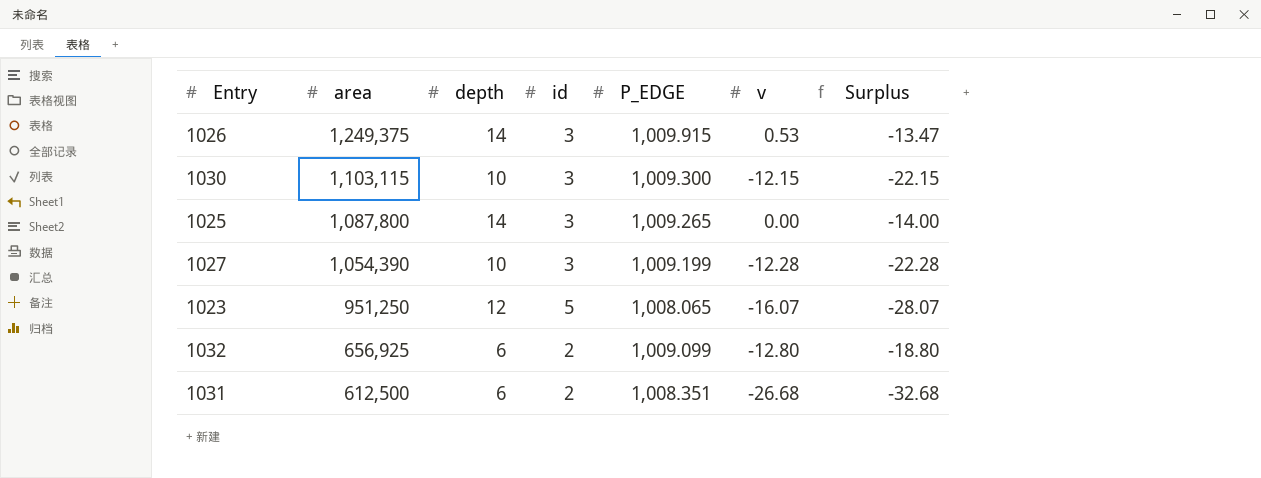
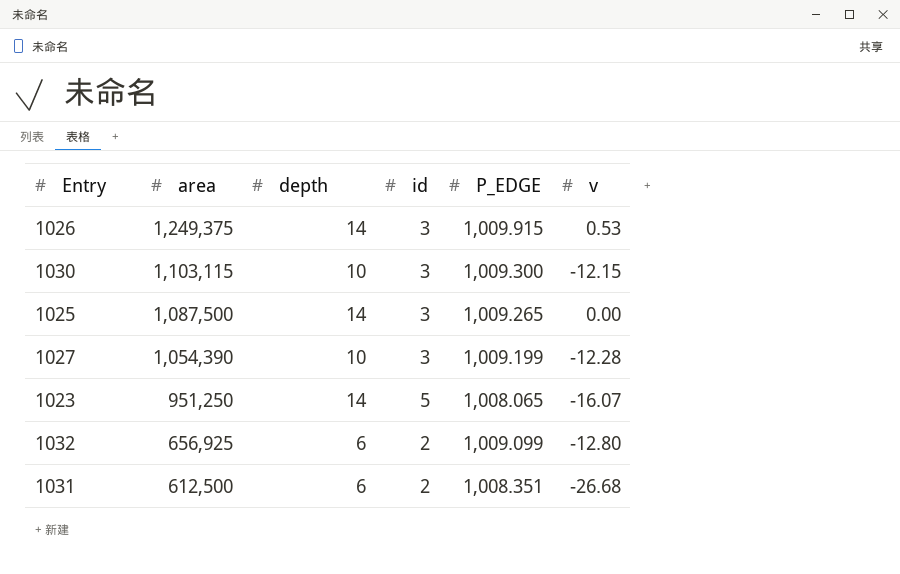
column Surplus | formula: [v] - [depth] -> none
1025 | area: 1,087,800 -> 1,087,500
1023 | depth: 12 -> 14

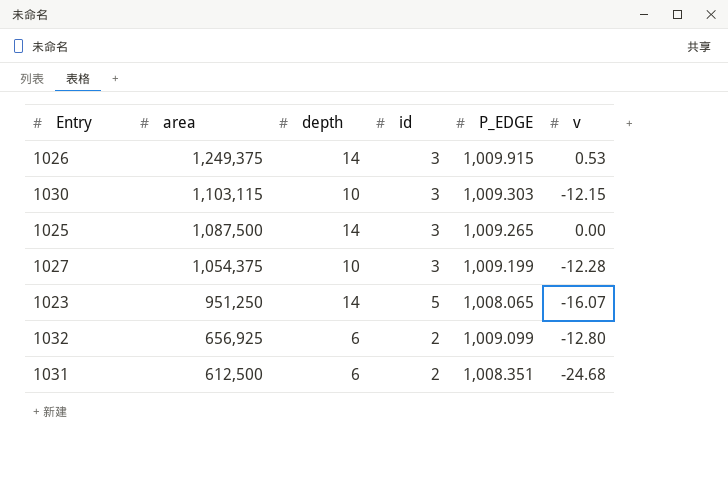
1030 | P_EDGE: 1,009.300 -> 1,009.303
1027 | area: 1,054,390 -> 1,054,375
1031 | v: -26.68 -> -24.68

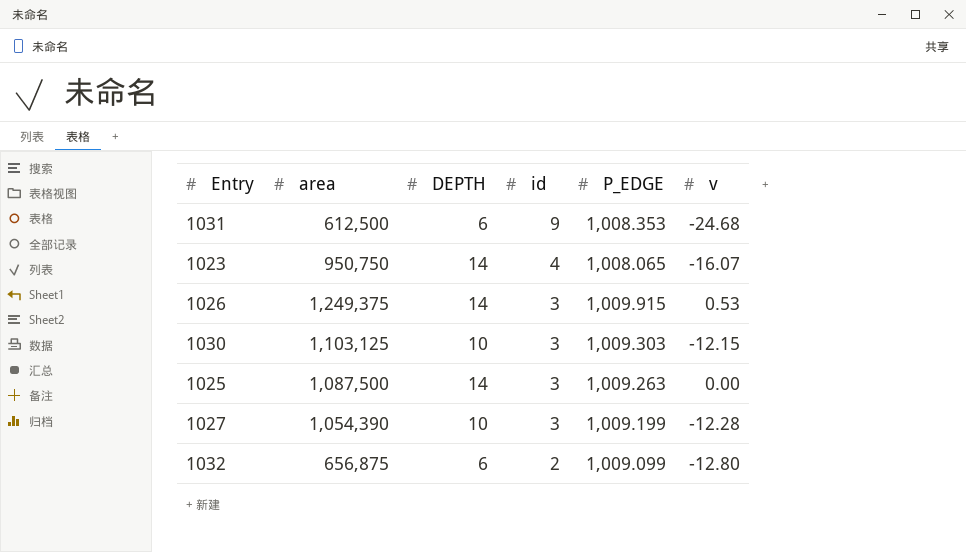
row order: area descending -> id descending
column name: depth -> DEPTH
1031 | id: 2 -> 9
1031 | P_EDGE: 1,008.351 -> 1,008.353
1023 | area: 951,250 -> 950,750
1023 | id: 5 -> 4
1030 | area: 1,103,115 -> 1,103,125
1025 | P_EDGE: 1,009.265 -> 1,009.263
1027 | area: 1,054,375 -> 1,054,390
1032 | area: 656,925 -> 656,875

